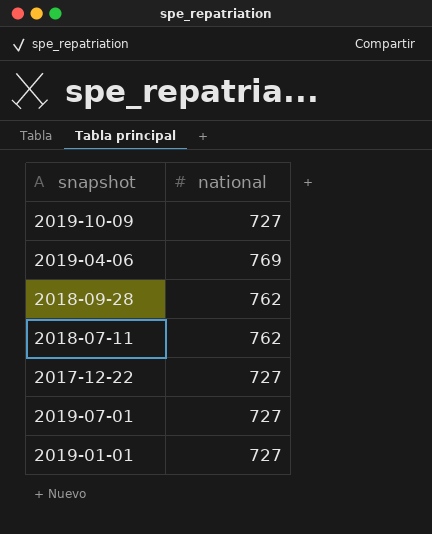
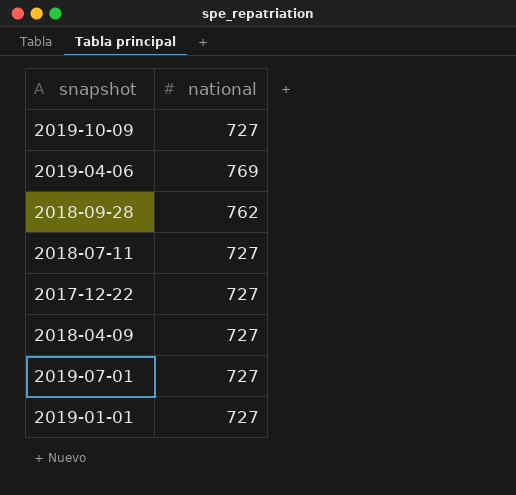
2018-07-11 | national: 762 -> 727
row 2018-04-09: none -> 727

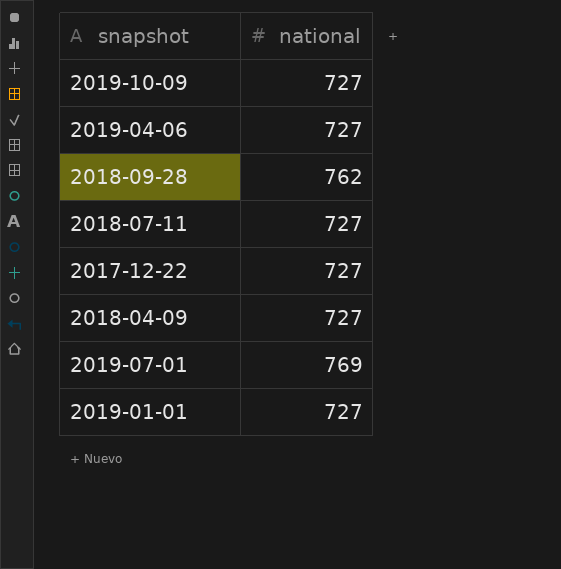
2019-04-06 | national: 769 -> 727
2019-07-01 | national: 727 -> 769

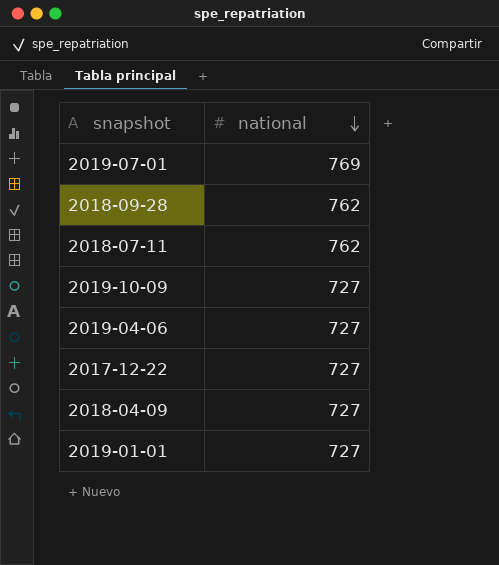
row order: none -> national descending
2018-07-11 | national: 727 -> 762

